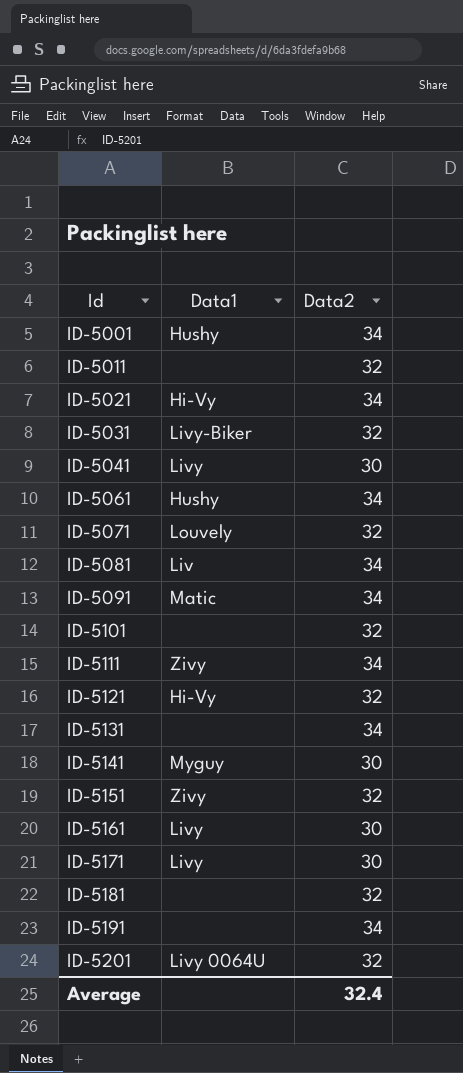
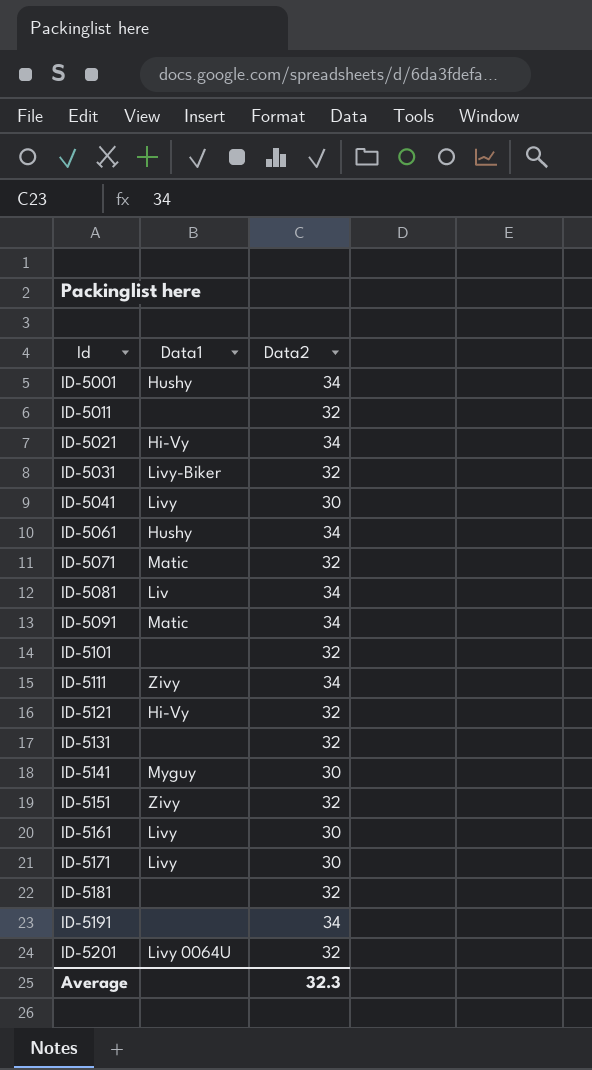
ID-5071 | Data1: Louvely -> Matic
ID-5131 | Data2: 34 -> 32
Average | Data2: 32.4 -> 32.3

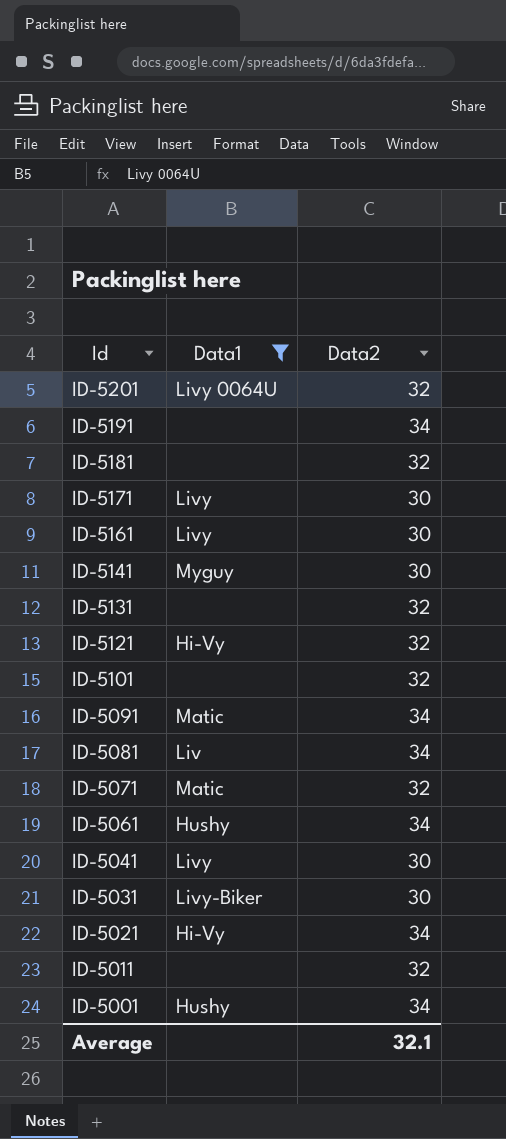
filter: none -> Data1 != Zivy
row order: Id ascending -> Id descending
ID-5031 | Data2: 32 -> 30
Average | Data2: 32.3 -> 32.1

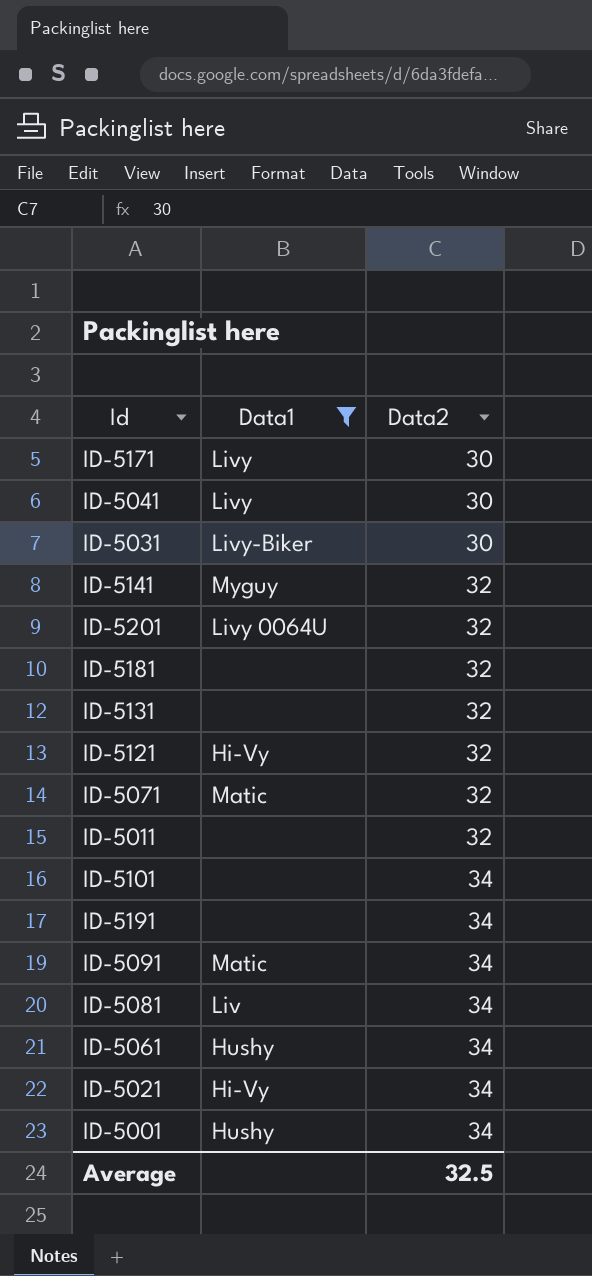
row order: Id descending -> Data2 ascending
row ID-5161: Livy | 30 -> none
ID-5141 | Data2: 30 -> 32
ID-5101 | Data2: 32 -> 34
Average | Data2: 32.1 -> 32.5

